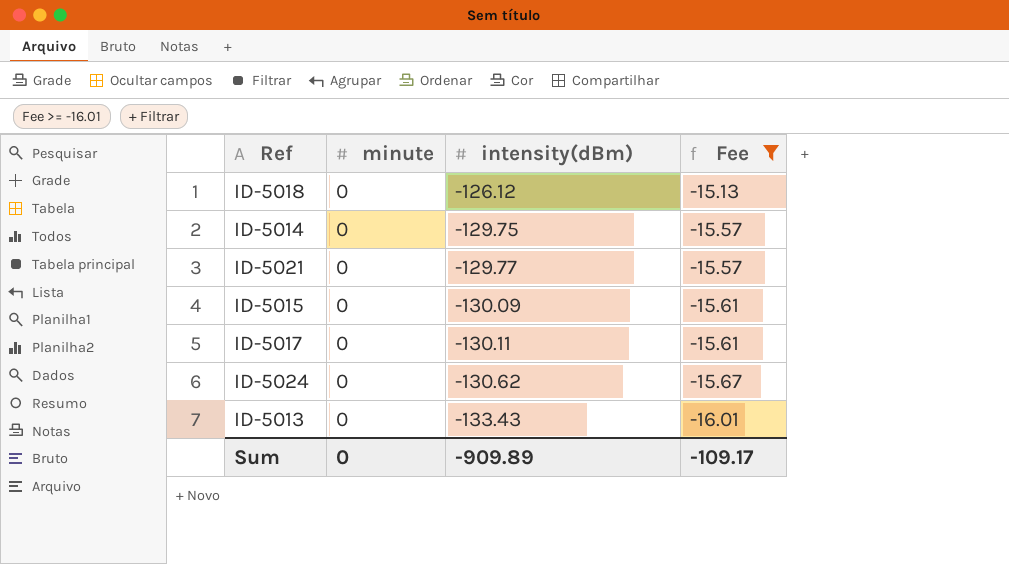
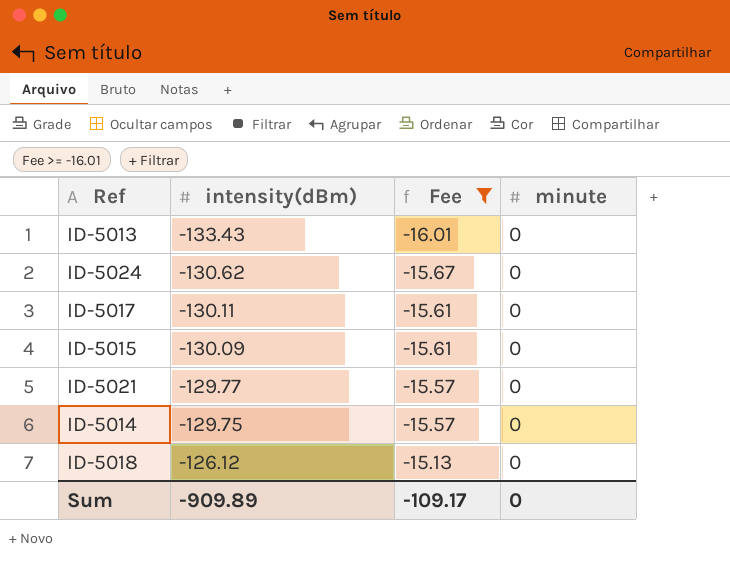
row order: intensity(dBm) descending -> intensity(dBm) ascending
column minute | position: 2 -> 4

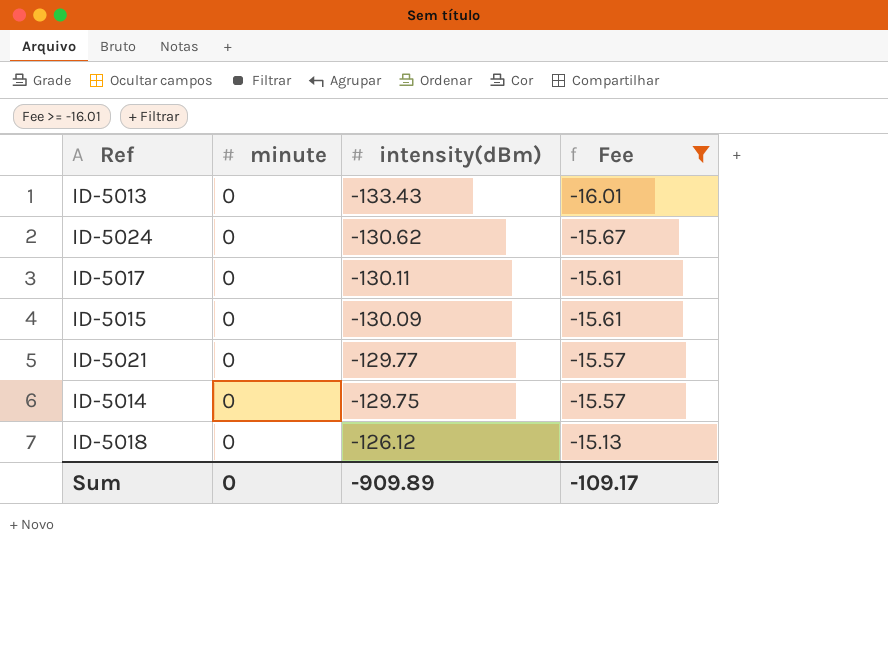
column minute | position: 4 -> 2

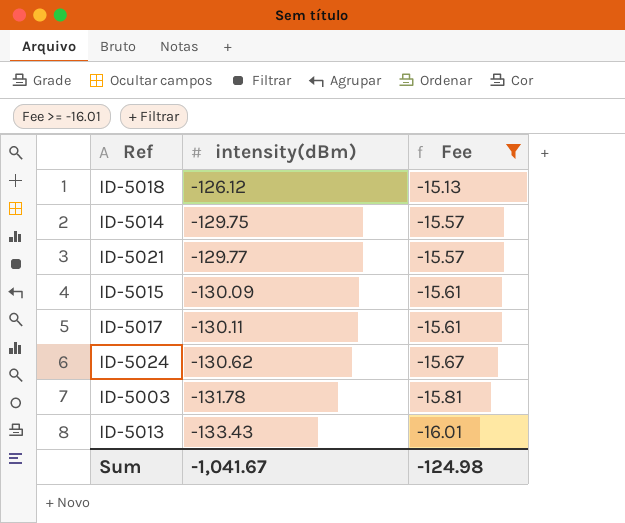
row order: intensity(dBm) ascending -> intensity(dBm) descending
column minute | position: 2 -> none
row ID-5003: none -> -131.78 | -15.81
Sum | intensity(dBm): -909.89 -> -1,041.67
Sum | Fee: -109.17 -> -124.98

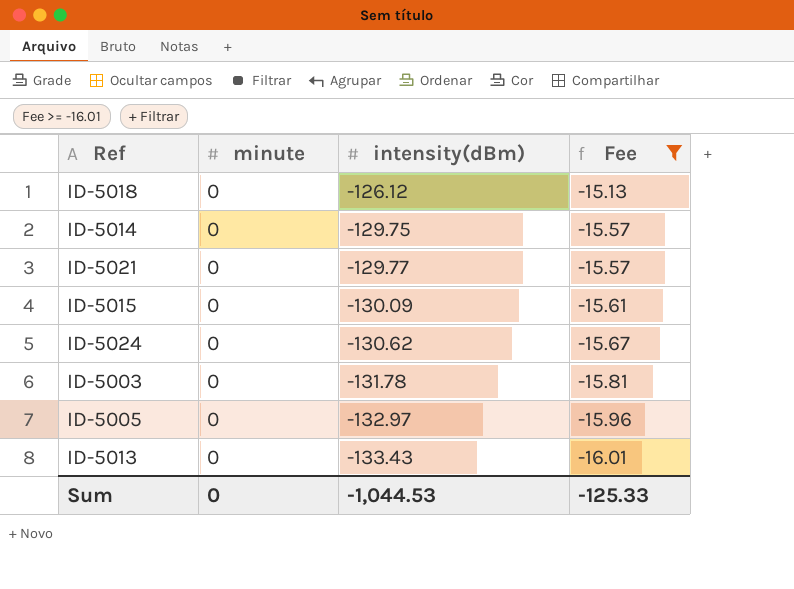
column minute | position: none -> 2
row ID-5017: -130.11 | -15.61 -> none
row ID-5005: none -> 0 | -132.97 | -15.96
Sum | intensity(dBm): -1,041.67 -> -1,044.53
Sum | Fee: -124.98 -> -125.33

